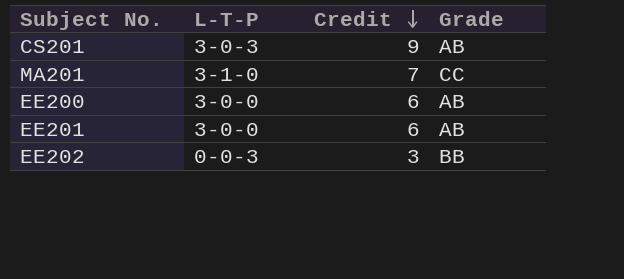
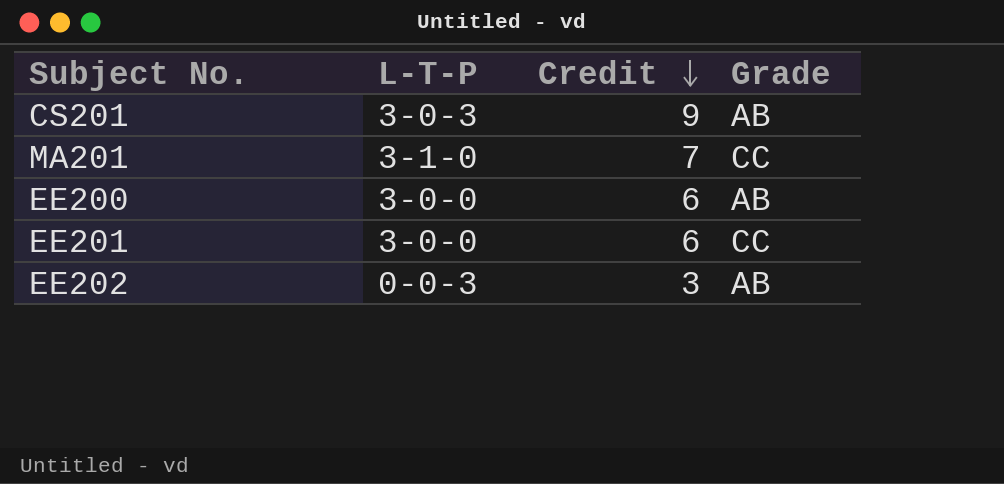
EE201 | Grade: AB -> CC
EE202 | Grade: BB -> AB

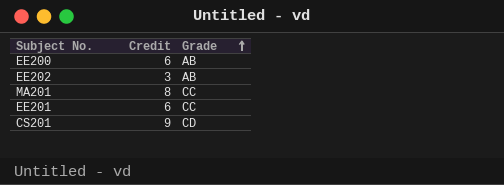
row order: Credit descending -> Grade ascending
column L-T-P | position: 2 -> none
MA201 | Credit: 7 -> 8
CS201 | Grade: AB -> CD

